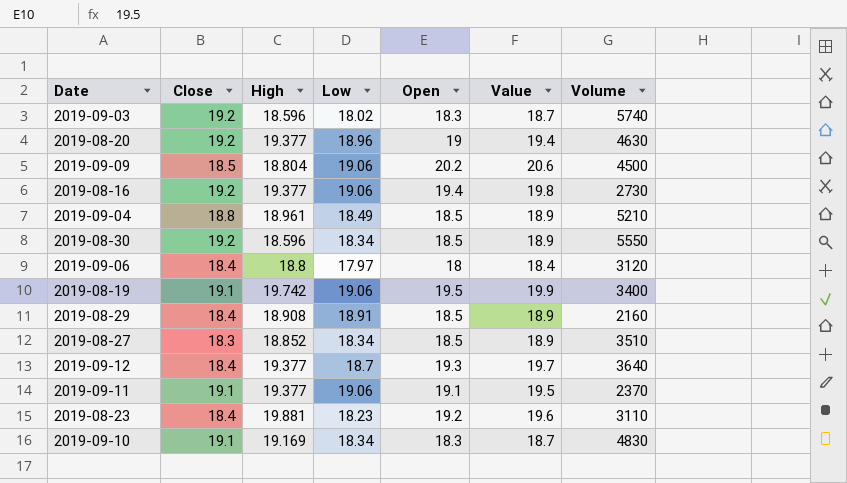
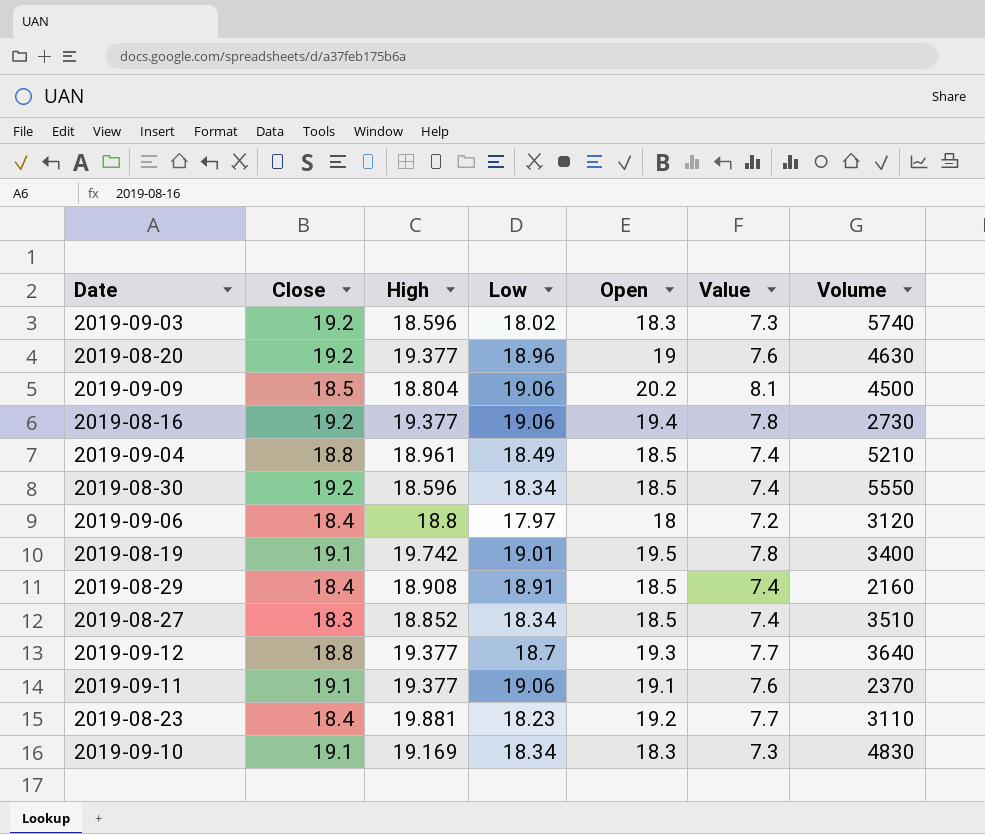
column Value | formula: [Open] * 1.02 -> [Open] * 0.4
2019-08-19 | Low: 19.06 -> 19.01
2019-09-12 | Close: 18.4 -> 18.8

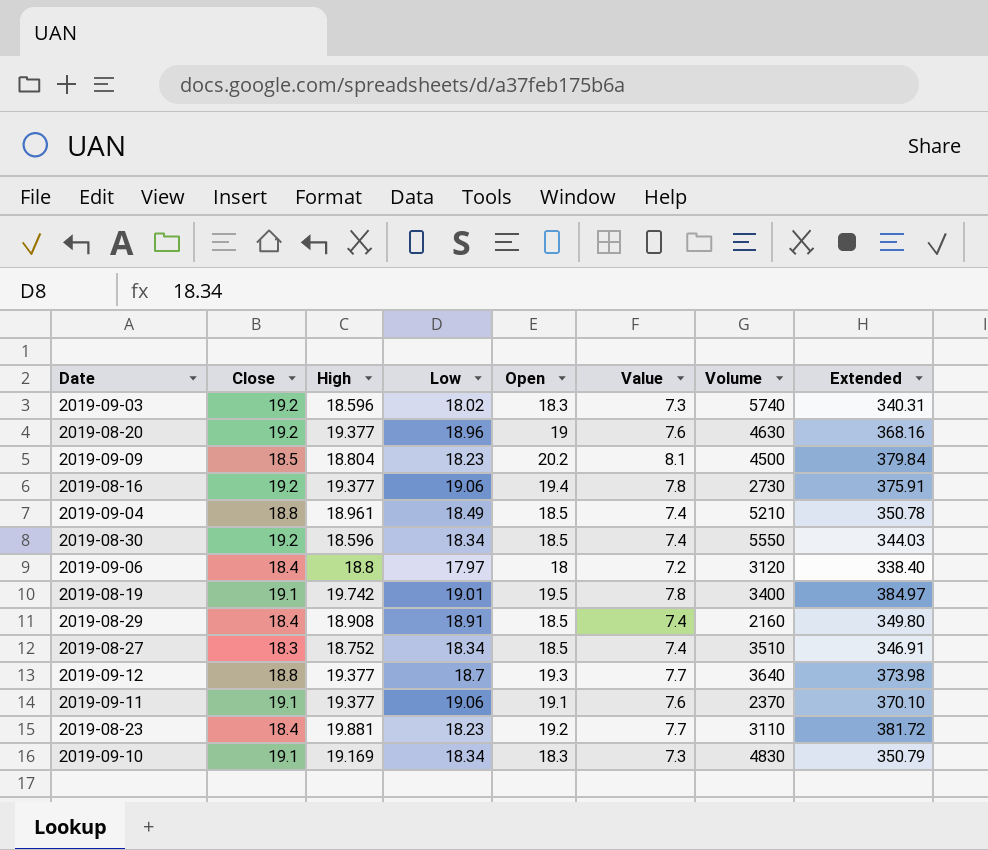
column Extended | formula: none -> [High] * [Open]
2019-09-09 | Low: 19.06 -> 18.23
2019-08-27 | High: 18.852 -> 18.752

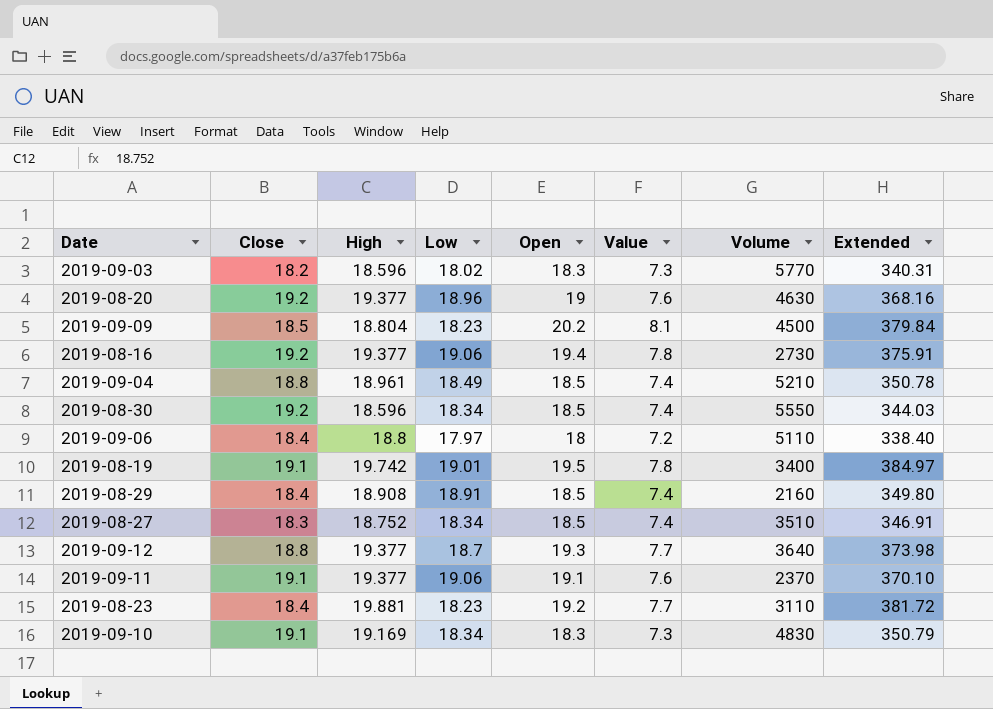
2019-09-03 | Close: 19.2 -> 18.2
2019-09-03 | Volume: 5740 -> 5770
2019-09-06 | Volume: 3120 -> 5110

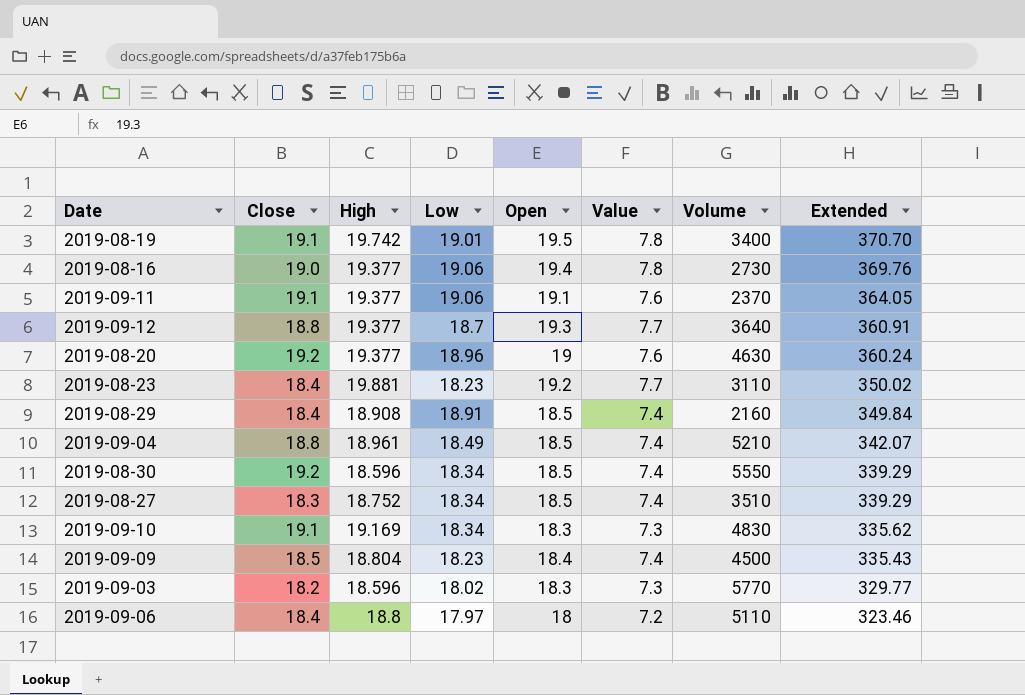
row order: none -> Extended descending
column Extended | formula: [High] * [Open] -> [Low] * [Open]
2019-08-16 | Close: 19.2 -> 19.0
2019-09-09 | Open: 20.2 -> 18.4
2019-09-09 | Value: 8.1 -> 7.4

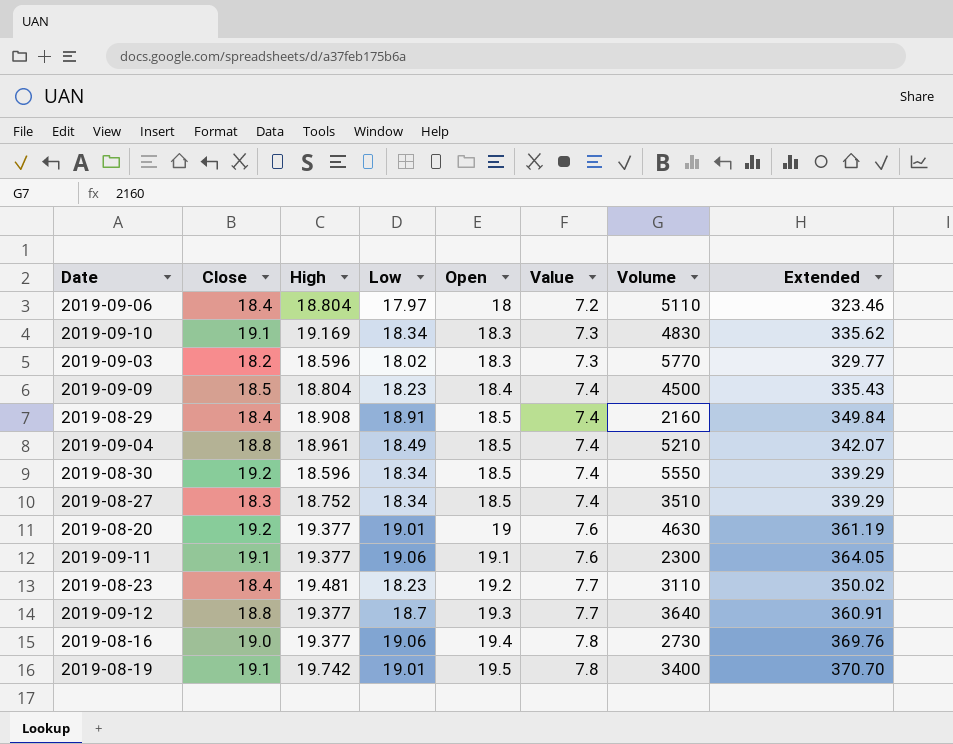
row order: Extended descending -> Open ascending
2019-09-06 | High: 18.8 -> 18.804
2019-08-20 | Low: 18.96 -> 19.01
2019-08-20 | Extended: 360.24 -> 361.19
2019-09-11 | Volume: 2370 -> 2300
2019-08-23 | High: 19.881 -> 19.481

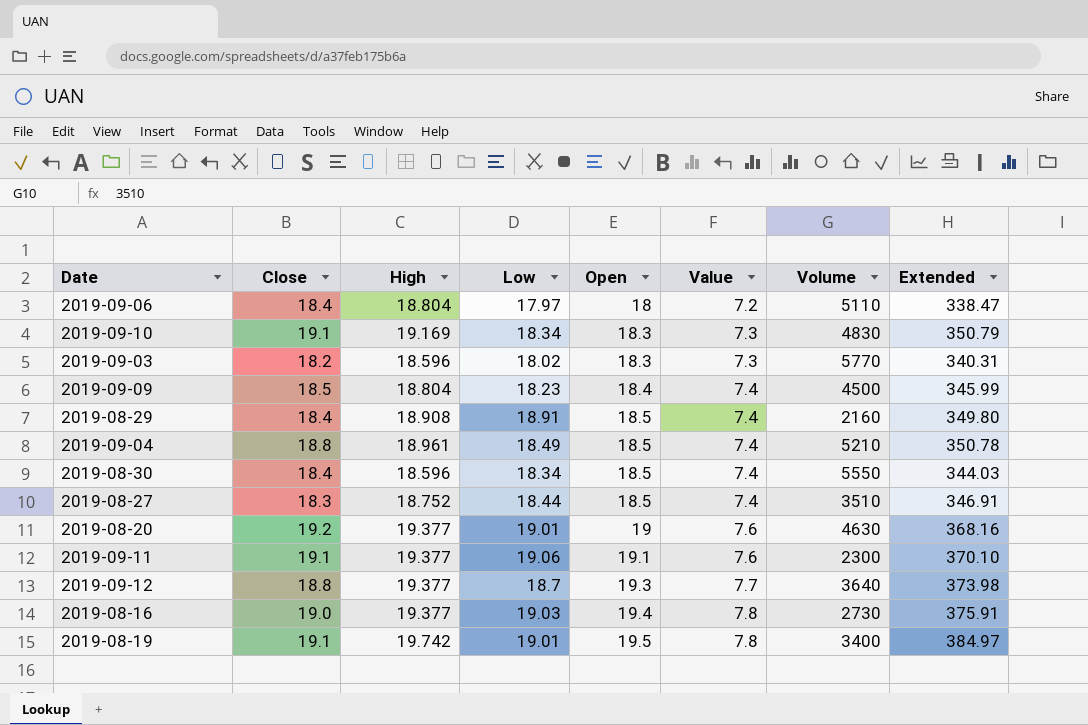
column Extended | formula: [Low] * [Open] -> [High] * [Open]
row 2019-08-23: 18.4 | 19.481 | 18.23 | 19.2 | 7.7 | 3110 | 350.02 -> none
2019-08-30 | Close: 19.2 -> 18.4
2019-08-27 | Low: 18.34 -> 18.44
2019-08-16 | Low: 19.06 -> 19.03

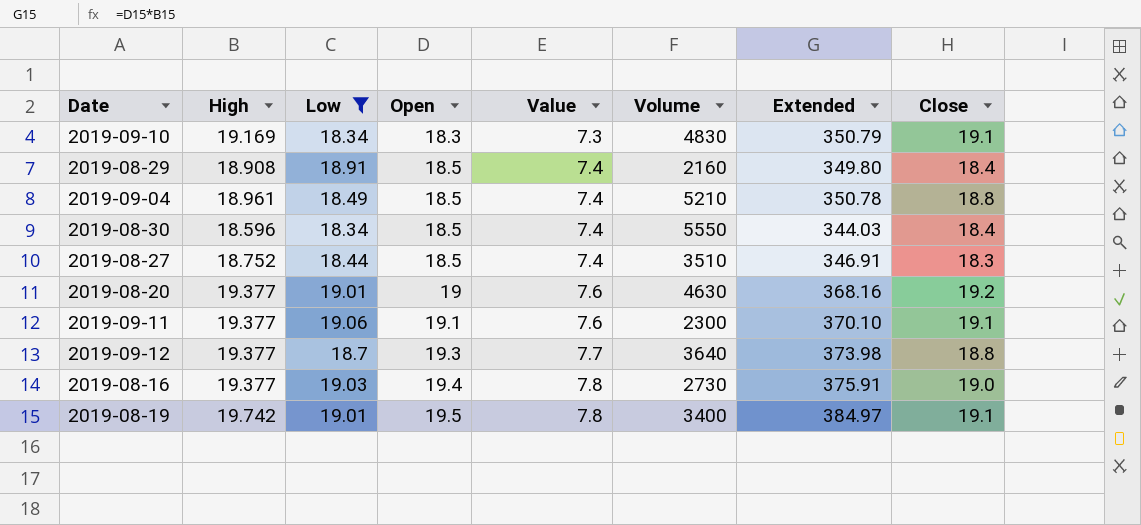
filter: none -> Low >= 18.34
column Close | position: 2 -> 8

